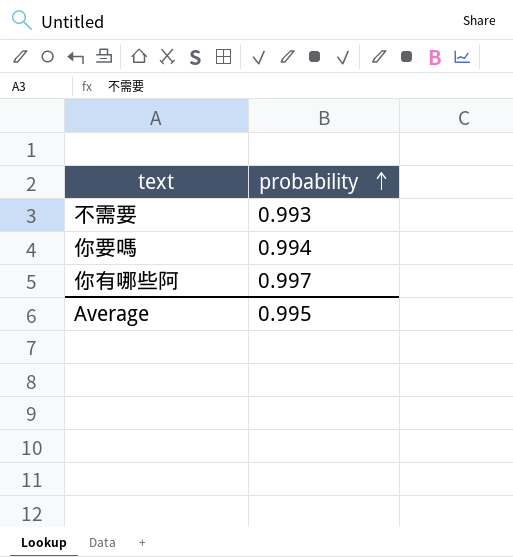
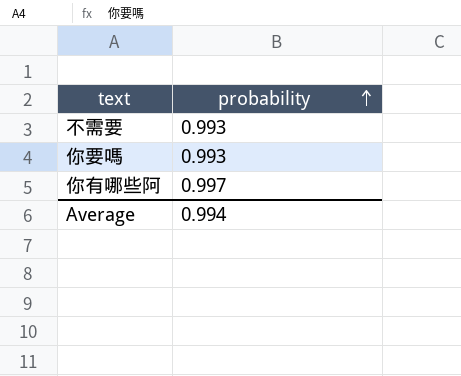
你要嗎 | probability: 0.994 -> 0.993
Average | probability: 0.995 -> 0.994

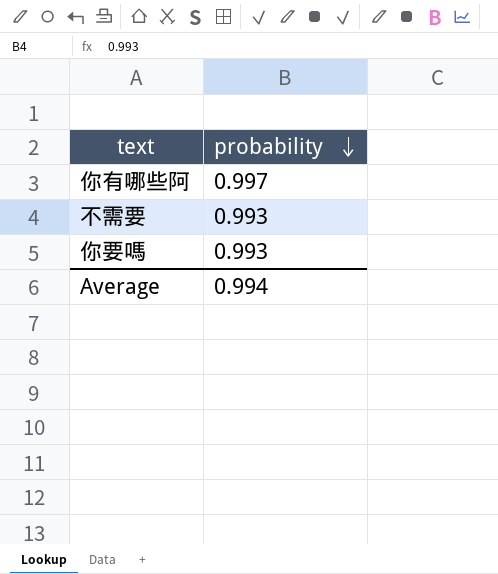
row order: probability ascending -> probability descending

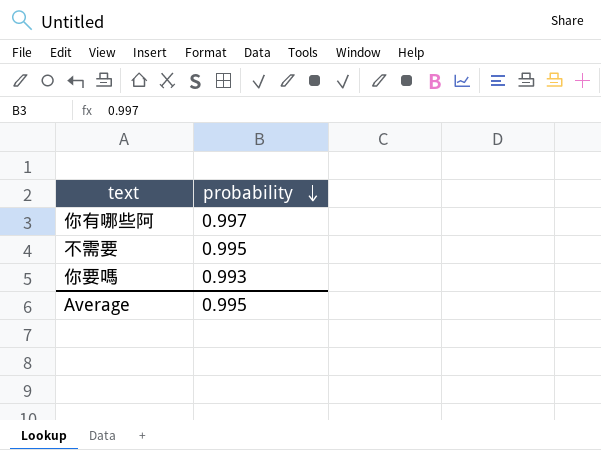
不需要 | probability: 0.993 -> 0.995
Average | probability: 0.994 -> 0.995

